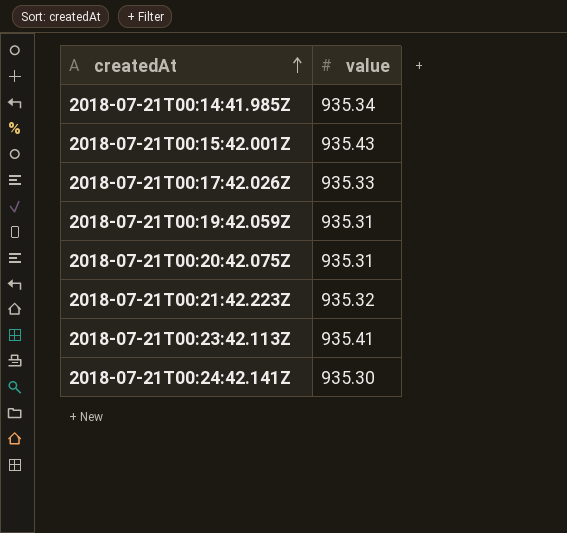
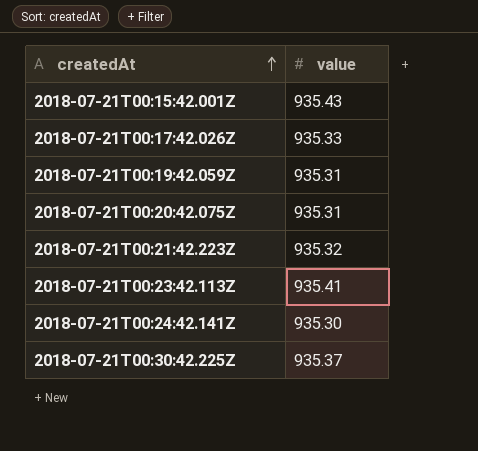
row 2018-07-21T00:14:41.985Z: 935.34 -> none
row 2018-07-21T00:30:42.225Z: none -> 935.37

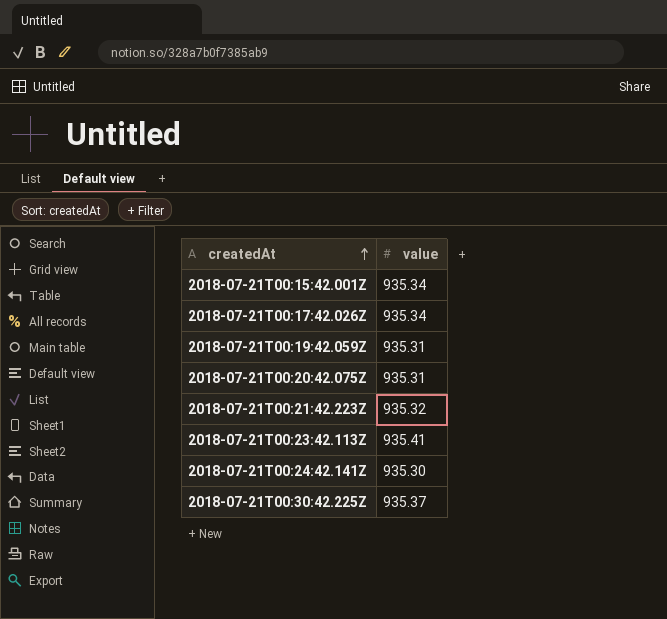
2018-07-21T00:15:42.001Z | value: 935.43 -> 935.34
2018-07-21T00:17:42.026Z | value: 935.33 -> 935.34

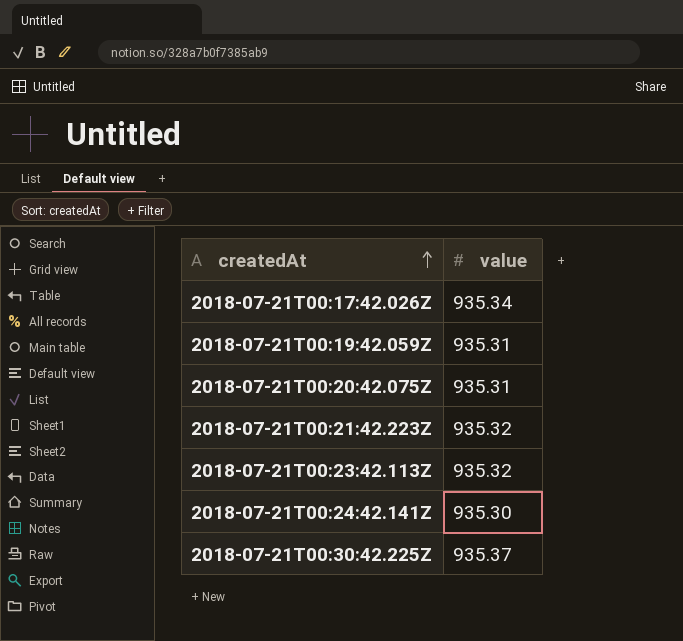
row 2018-07-21T00:15:42.001Z: 935.34 -> none
2018-07-21T00:23:42.113Z | value: 935.41 -> 935.32

